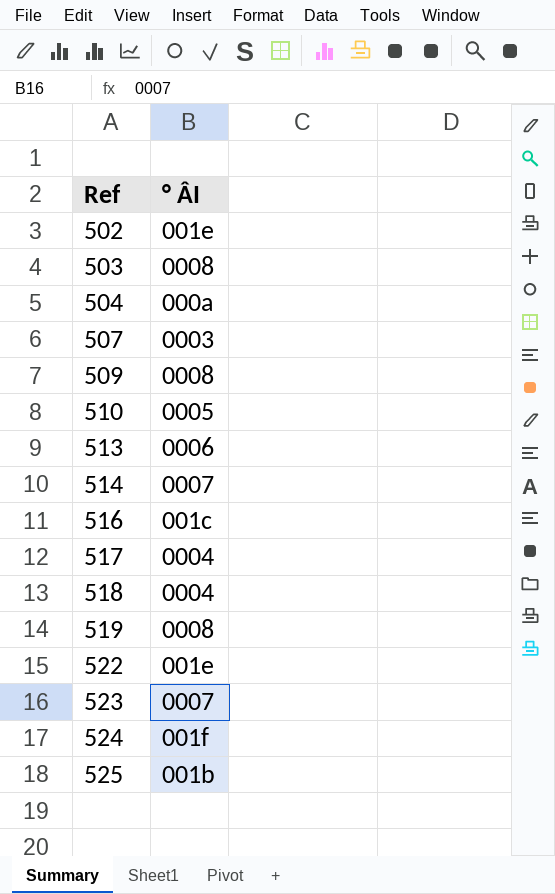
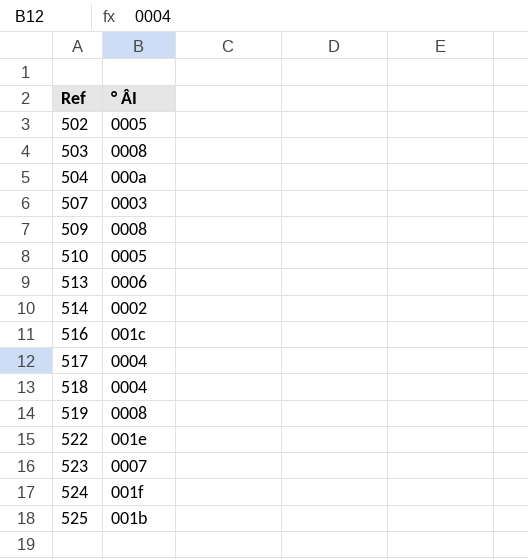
502 | ° ÂI: 001e -> 0005
514 | ° ÂI: 0007 -> 0002

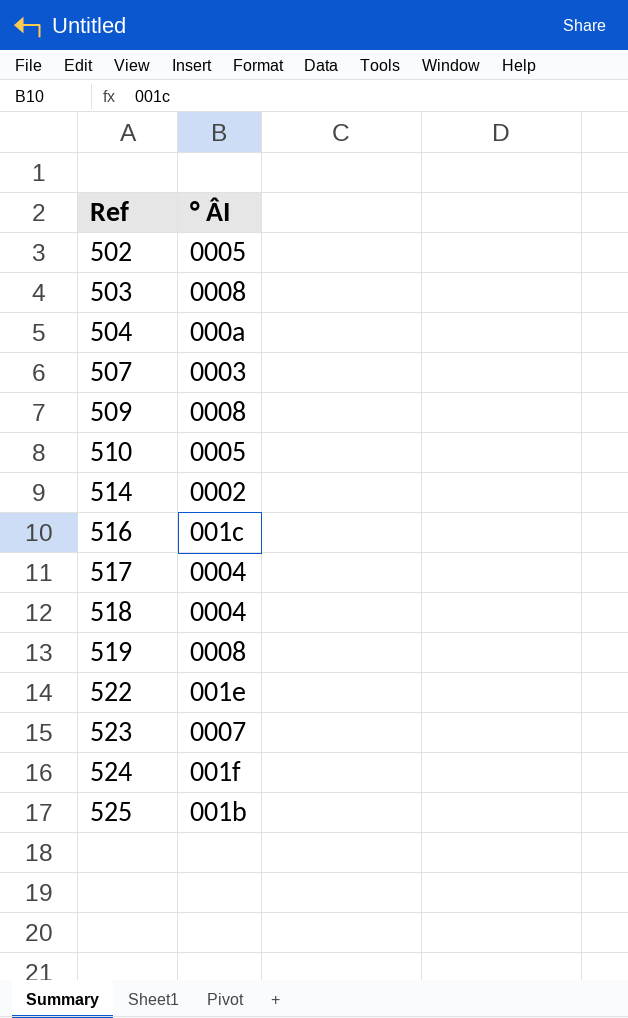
row 513: 0006 -> none

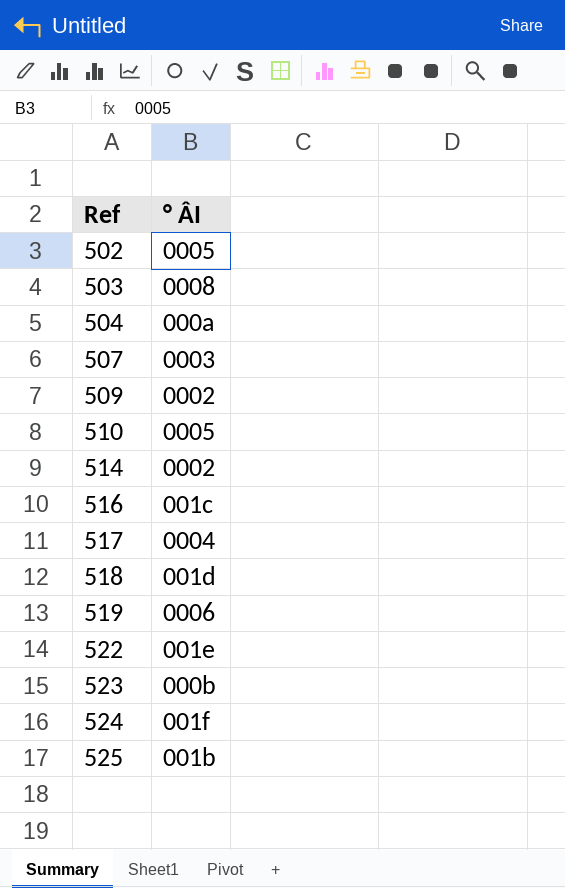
509 | ° ÂI: 0008 -> 0002
518 | ° ÂI: 0004 -> 001d
519 | ° ÂI: 0008 -> 0006
523 | ° ÂI: 0007 -> 000b

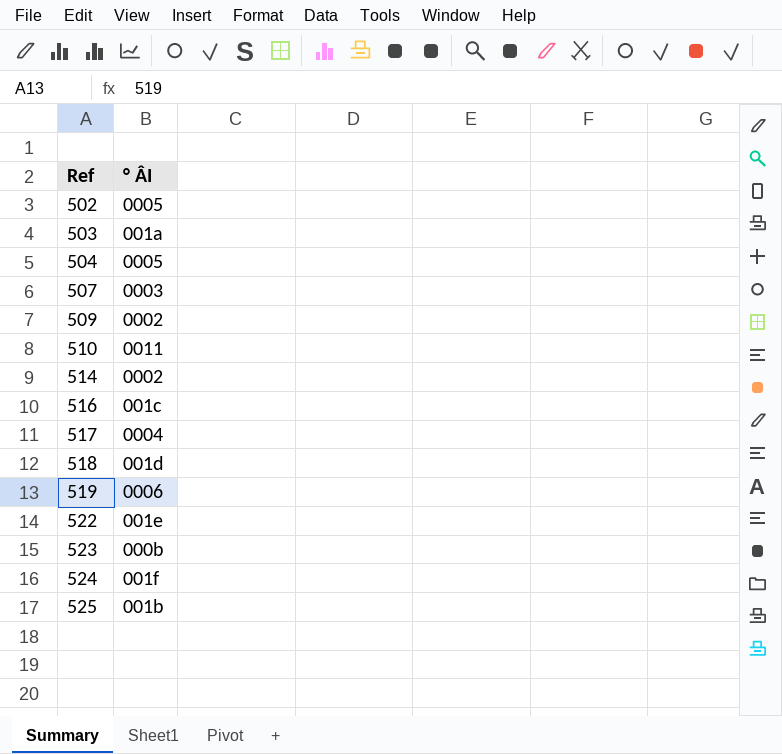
503 | ° ÂI: 0008 -> 001a
504 | ° ÂI: 000a -> 0005
510 | ° ÂI: 0005 -> 0011

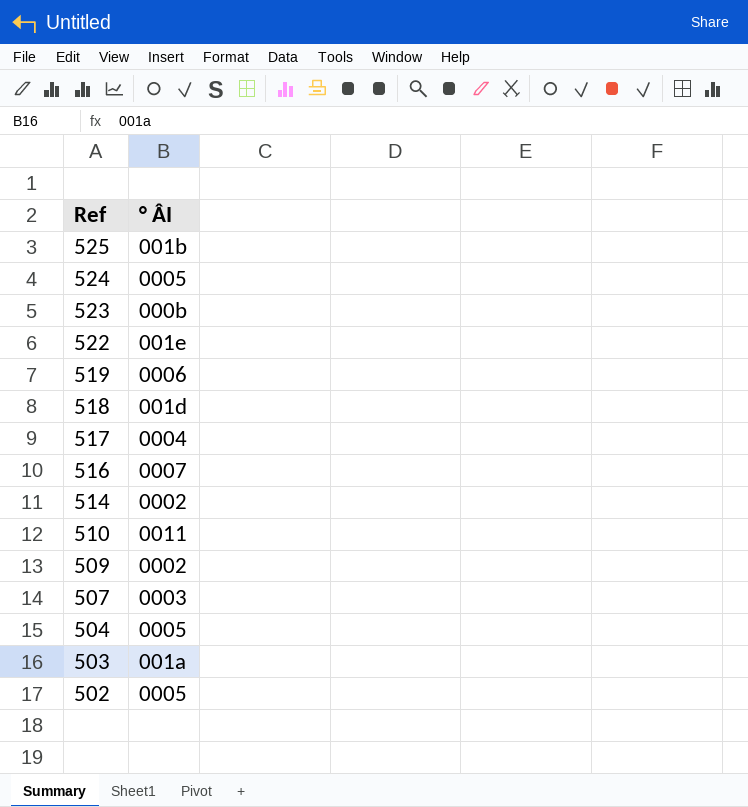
row order: Ref ascending -> Ref descending
524 | ° ÂI: 001f -> 0005
516 | ° ÂI: 001c -> 0007

